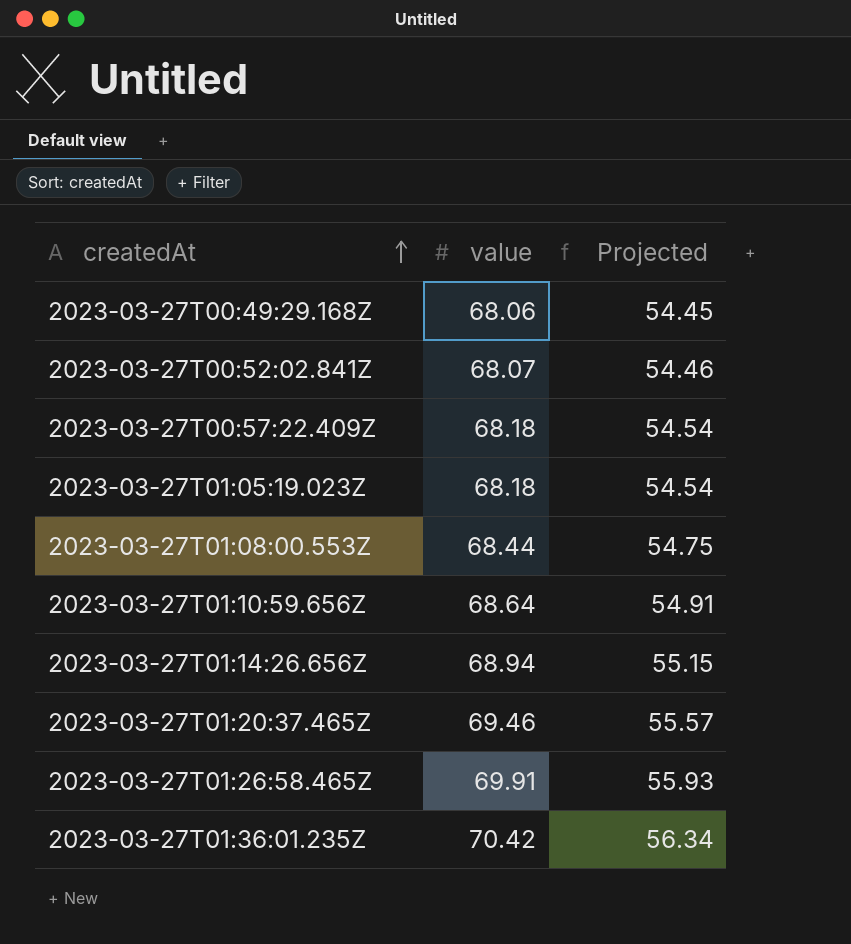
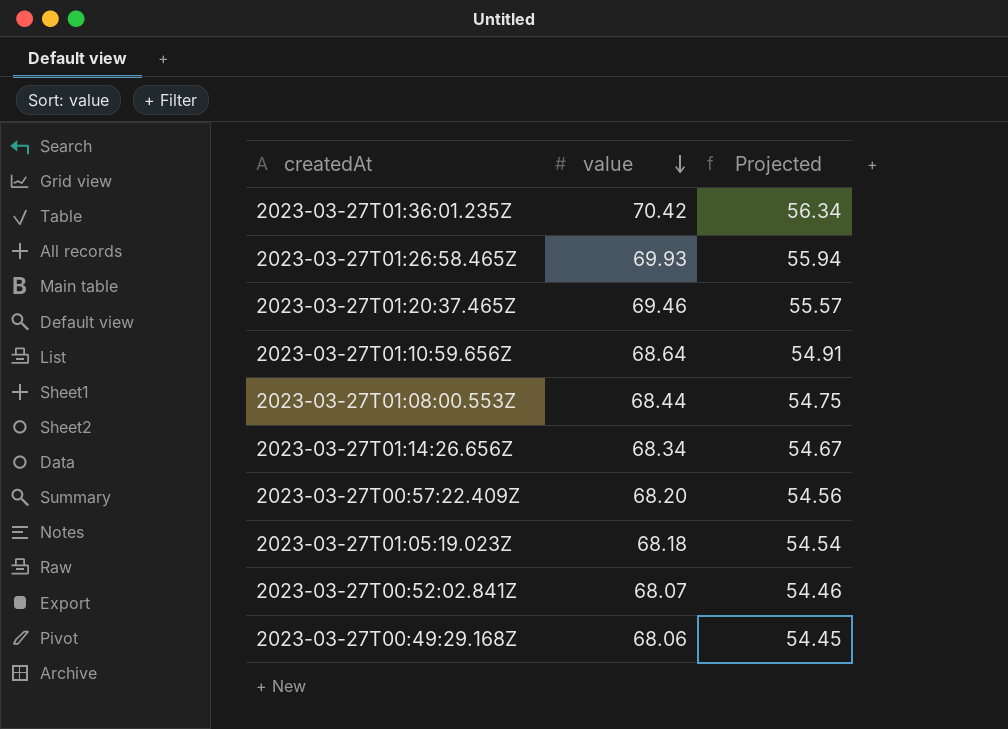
row order: createdAt ascending -> value descending
2023-03-27T01:26:58.465Z | value: 69.91 -> 69.93
2023-03-27T01:26:58.465Z | Projected: 55.93 -> 55.94
2023-03-27T01:14:26.656Z | value: 68.94 -> 68.34
2023-03-27T01:14:26.656Z | Projected: 55.15 -> 54.67
2023-03-27T00:57:22.409Z | value: 68.18 -> 68.20
2023-03-27T00:57:22.409Z | Projected: 54.54 -> 54.56

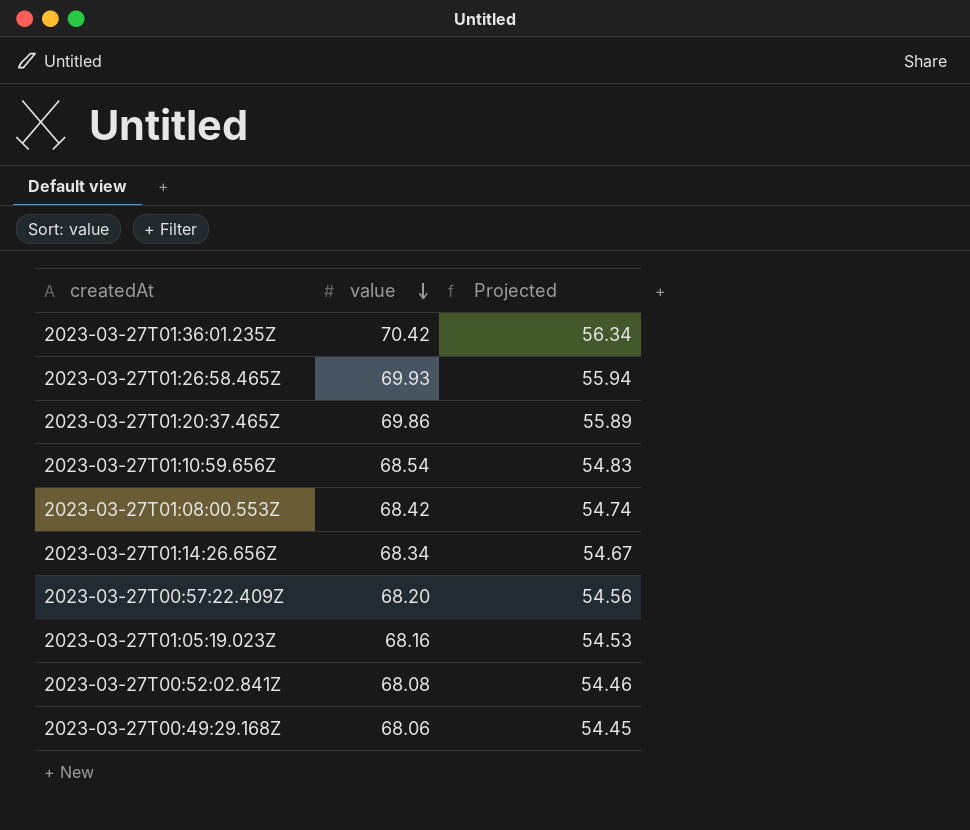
2023-03-27T01:20:37.465Z | value: 69.46 -> 69.86
2023-03-27T01:20:37.465Z | Projected: 55.57 -> 55.89
2023-03-27T01:10:59.656Z | value: 68.64 -> 68.54
2023-03-27T01:10:59.656Z | Projected: 54.91 -> 54.83
2023-03-27T01:08:00.553Z | value: 68.44 -> 68.42
2023-03-27T01:08:00.553Z | Projected: 54.75 -> 54.74
2023-03-27T01:05:19.023Z | value: 68.18 -> 68.16
2023-03-27T01:05:19.023Z | Projected: 54.54 -> 54.53
2023-03-27T00:52:02.841Z | value: 68.07 -> 68.08

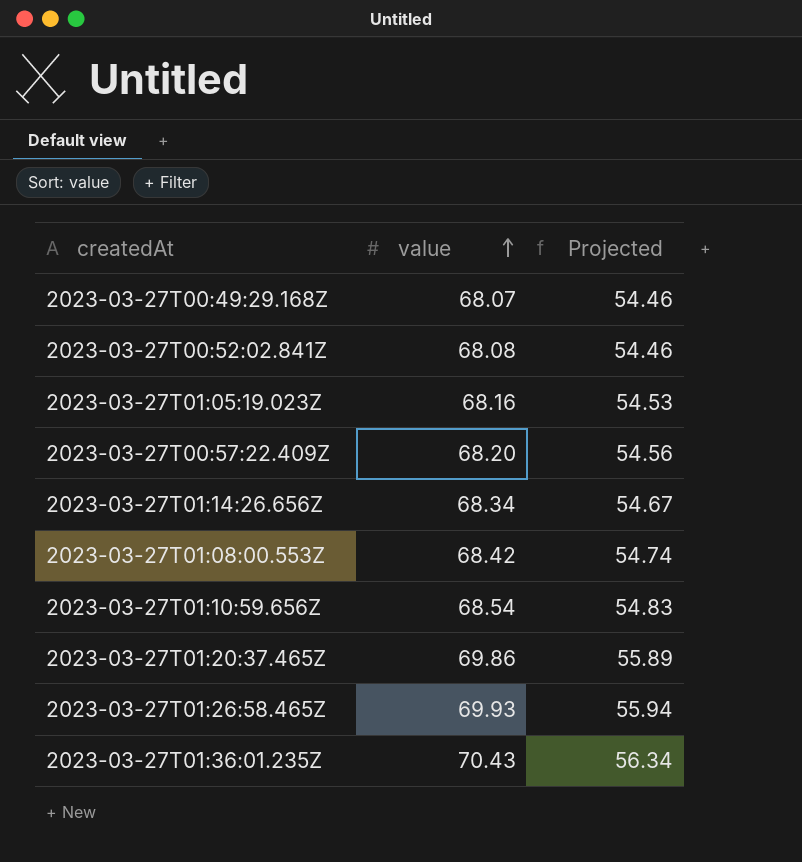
row order: value descending -> value ascending
2023-03-27T00:49:29.168Z | value: 68.06 -> 68.07
2023-03-27T00:49:29.168Z | Projected: 54.45 -> 54.46
2023-03-27T01:36:01.235Z | value: 70.42 -> 70.43

